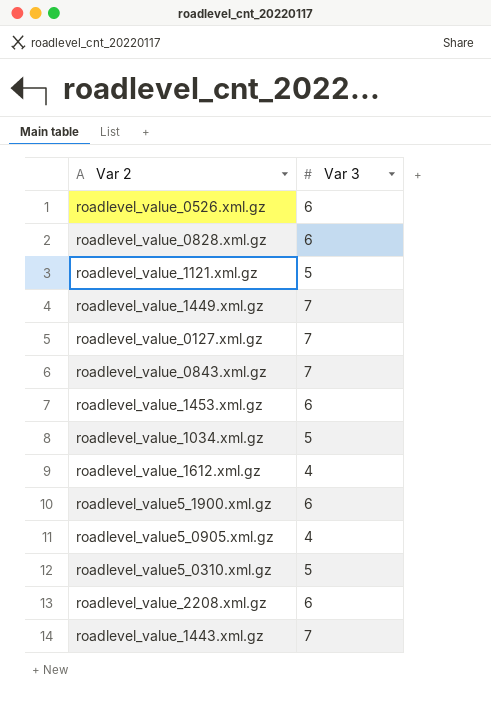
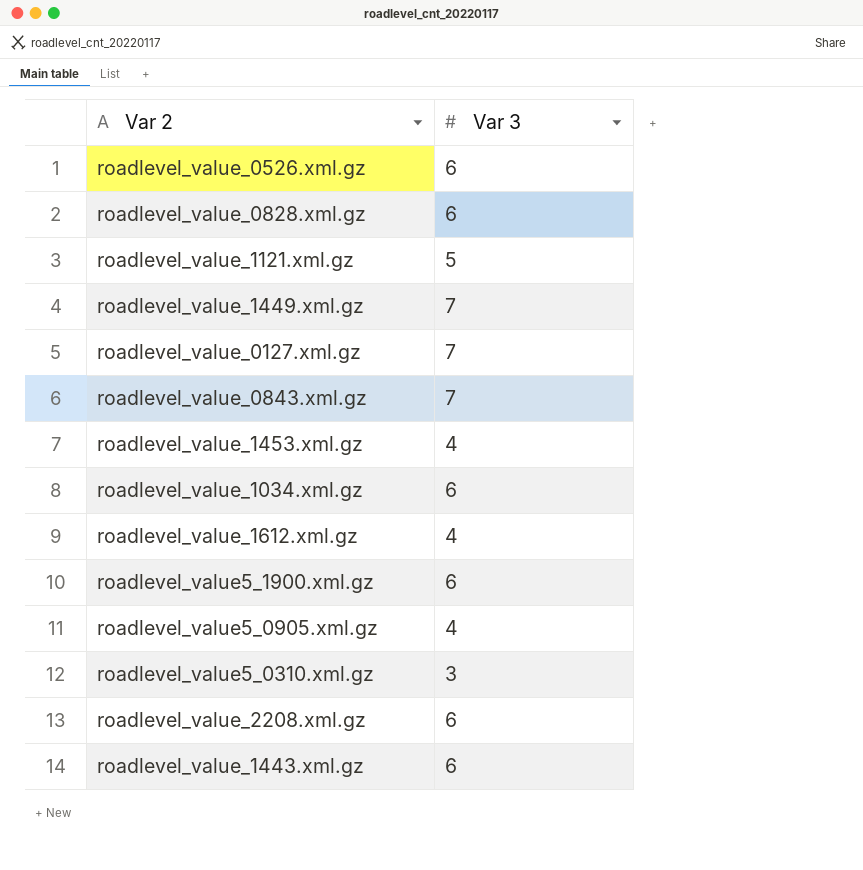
roadlevel_value_1453.xml.gz | Var 3: 6 -> 4
roadlevel_value_1034.xml.gz | Var 3: 5 -> 6
roadlevel_value5_0310.xml.gz | Var 3: 5 -> 3
roadlevel_value_1443.xml.gz | Var 3: 7 -> 6

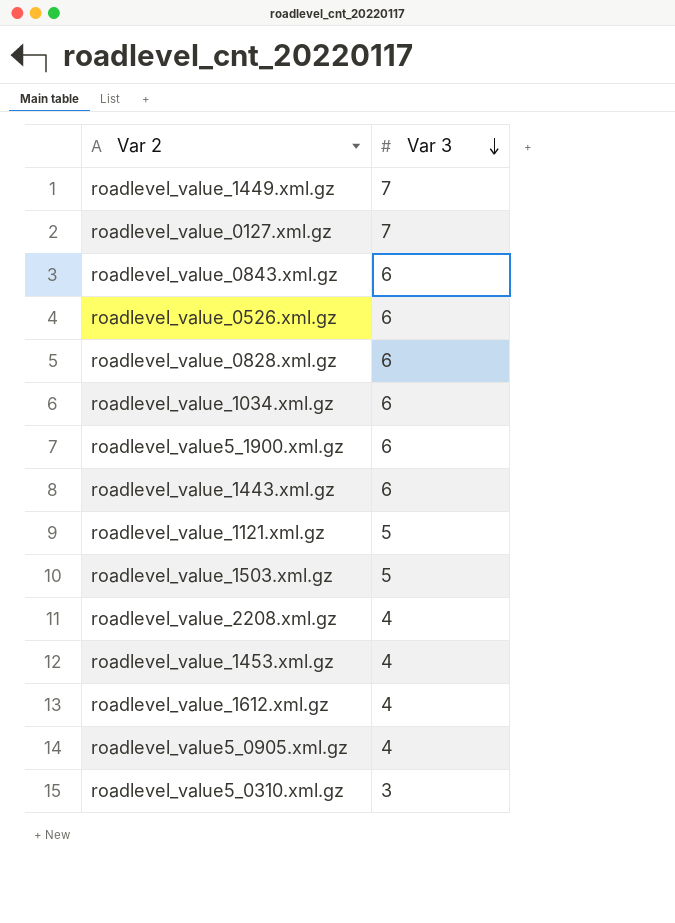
row order: none -> Var 3 descending
roadlevel_value_0843.xml.gz | Var 3: 7 -> 6
row roadlevel_value_1503.xml.gz: none -> 5
roadlevel_value_2208.xml.gz | Var 3: 6 -> 4

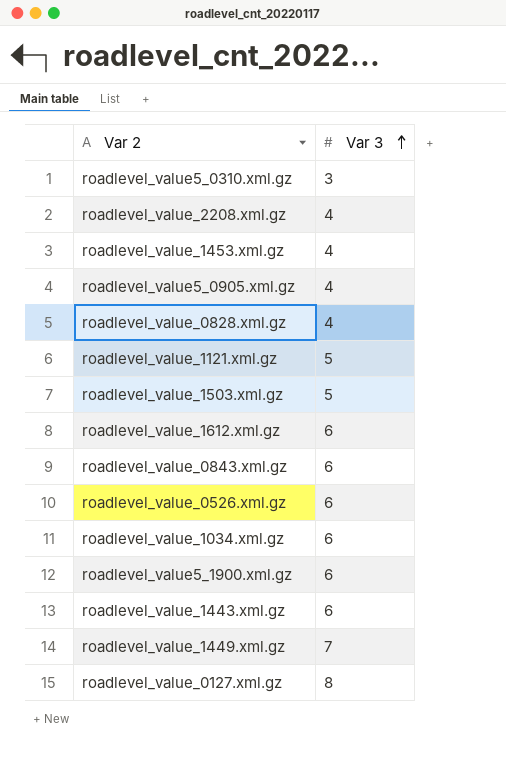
row order: Var 3 descending -> Var 3 ascending
roadlevel_value_0828.xml.gz | Var 3: 6 -> 4
roadlevel_value_1612.xml.gz | Var 3: 4 -> 6
roadlevel_value_0127.xml.gz | Var 3: 7 -> 8

